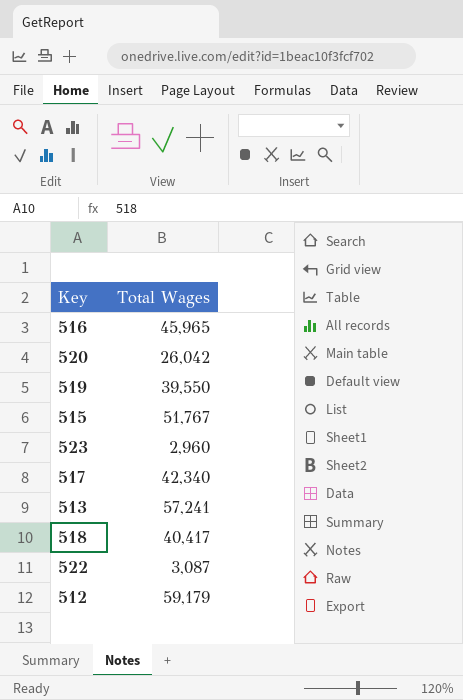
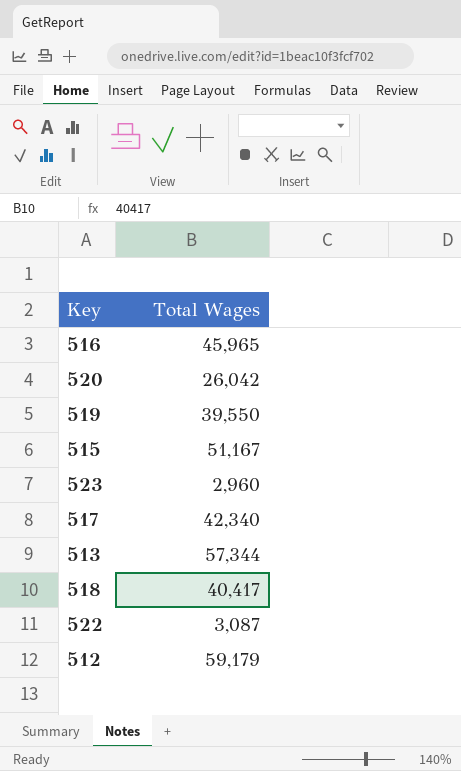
515 | Total Wages: 51,767 -> 51,167
513 | Total Wages: 57,241 -> 57,344

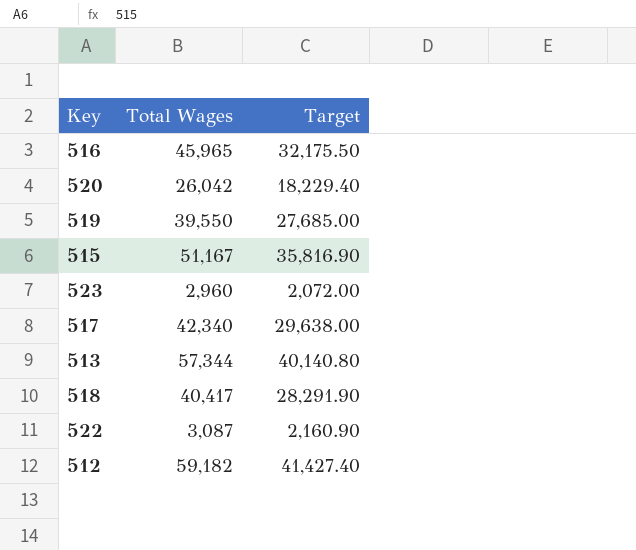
column Target | formula: none -> [Total Wages] * 0.7
512 | Total Wages: 59,179 -> 59,182

